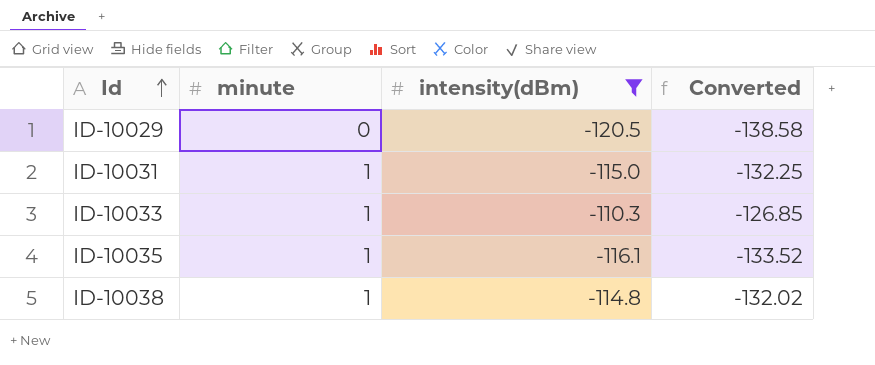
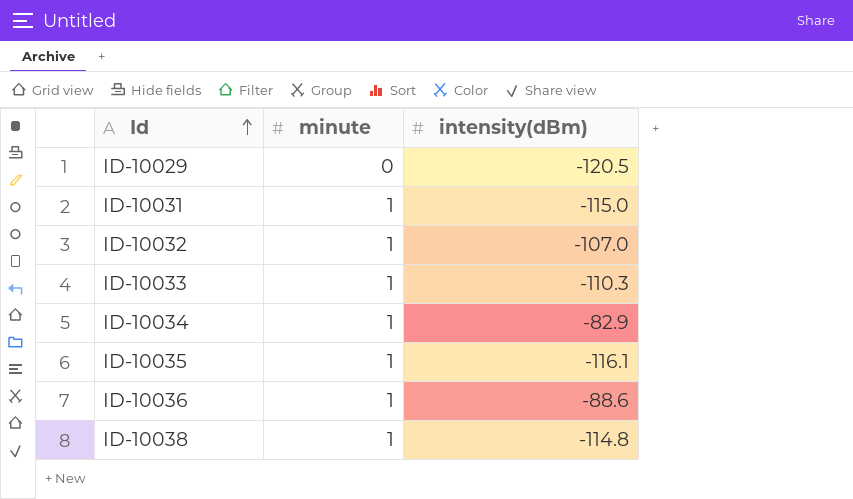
filter: intensity(dBm) <= -110.3 -> none
column Converted | formula: [intensity(dBm)] * 1.15 -> none

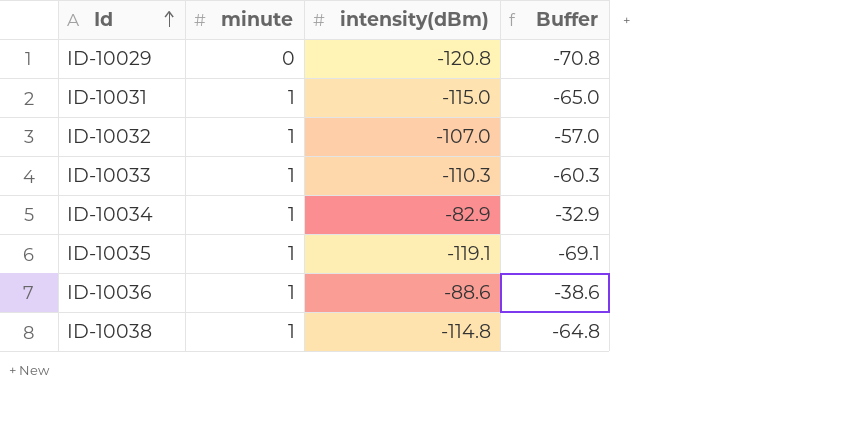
column Buffer | formula: none -> [intensity(dBm)] + 50
ID-10029 | intensity(dBm): -120.5 -> -120.8
ID-10035 | intensity(dBm): -116.1 -> -119.1

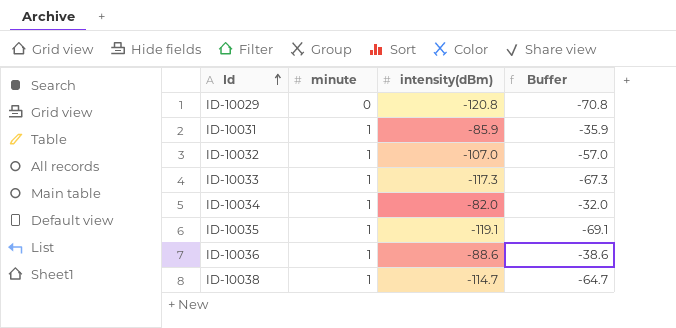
ID-10031 | intensity(dBm): -115.0 -> -85.9
ID-10031 | Buffer: -65.0 -> -35.9
ID-10033 | intensity(dBm): -110.3 -> -117.3
ID-10033 | Buffer: -60.3 -> -67.3
ID-10034 | intensity(dBm): -82.9 -> -82.0
ID-10034 | Buffer: -32.9 -> -32.0
ID-10038 | intensity(dBm): -114.8 -> -114.7
ID-10038 | Buffer: -64.8 -> -64.7

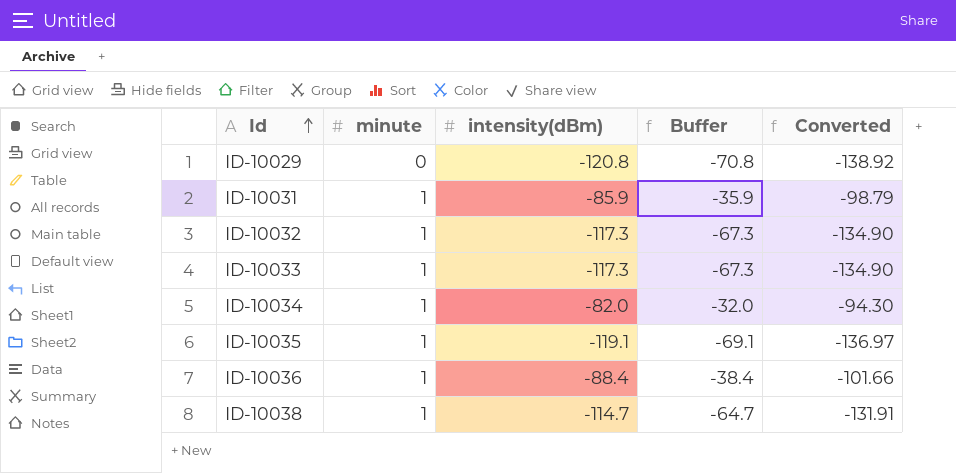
column Converted | formula: none -> [intensity(dBm)] * 1.15
ID-10032 | intensity(dBm): -107.0 -> -117.3
ID-10032 | Buffer: -57.0 -> -67.3
ID-10036 | intensity(dBm): -88.6 -> -88.4
ID-10036 | Buffer: -38.6 -> -38.4

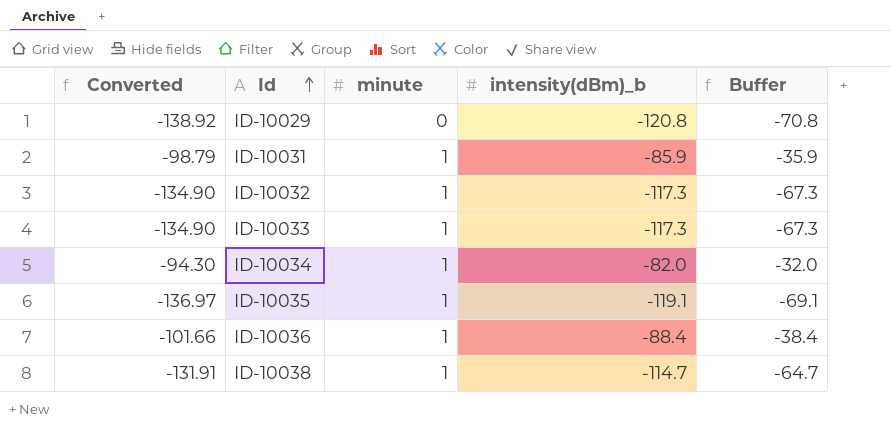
column Converted | position: 5 -> 1
column name: intensity(dBm) -> intensity(dBm)_b

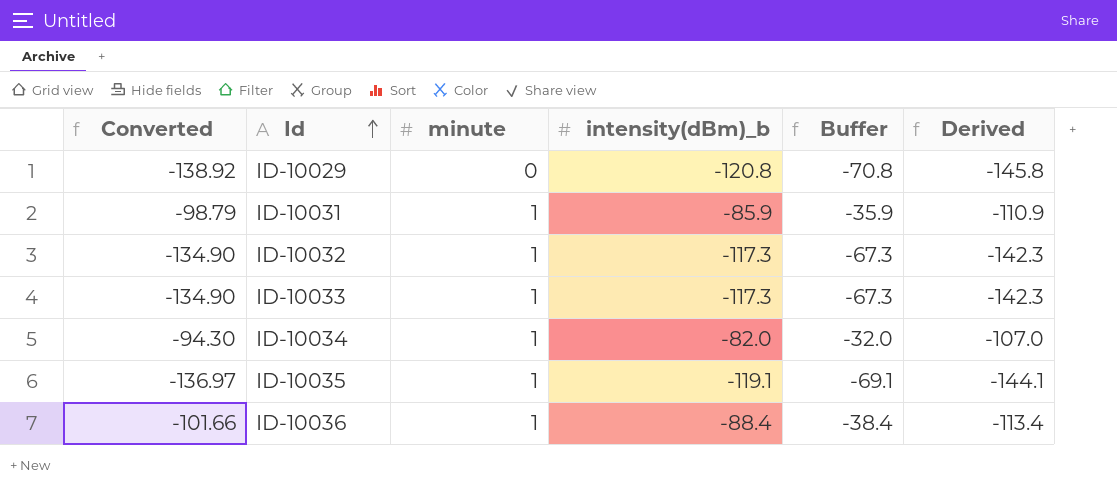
column Derived | formula: none -> [intensity(dBm)_b] - 25
row ID-10038: -131.91 | 1 | -114.7 | -64.7 -> none

